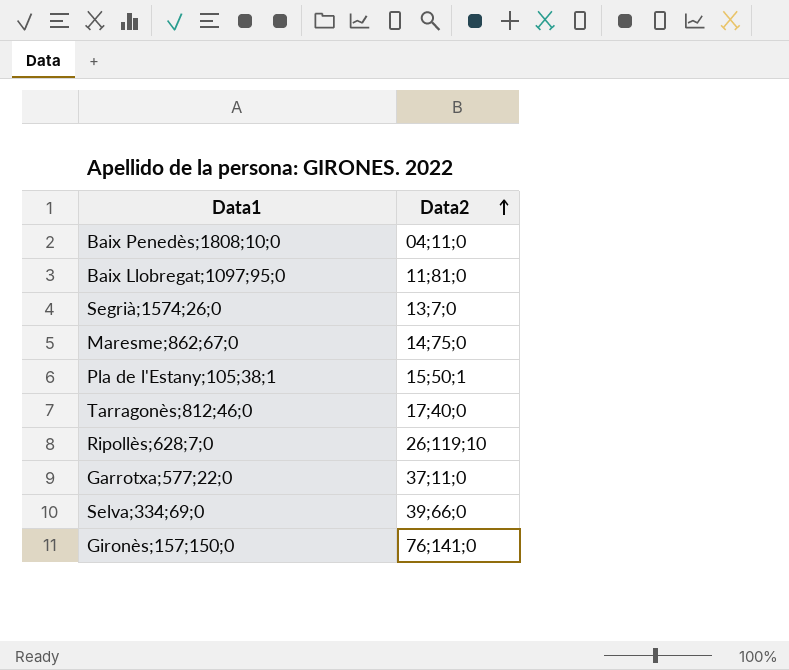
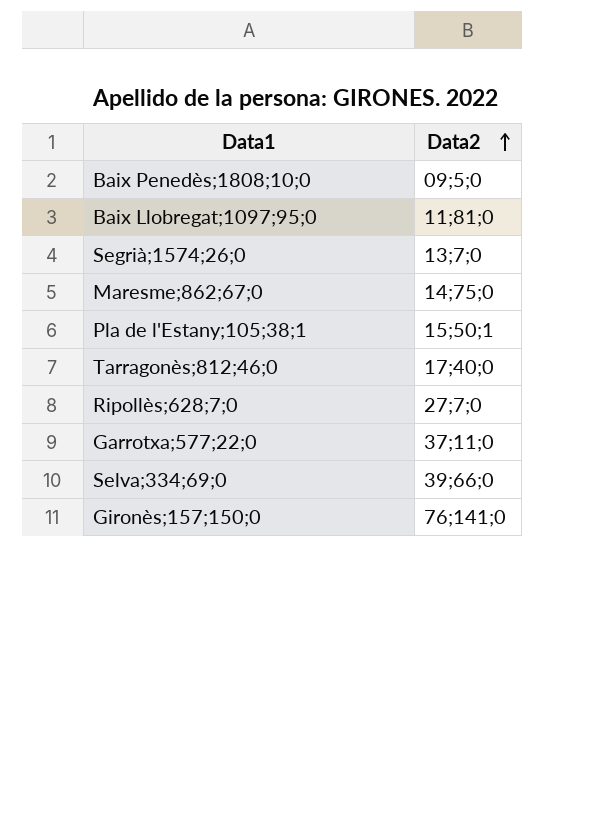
Baix Penedès;1808;10;0 | Data2: 04;11;0 -> 09;5;0
Ripollès;628;7;0 | Data2: 26;119;10 -> 27;7;0

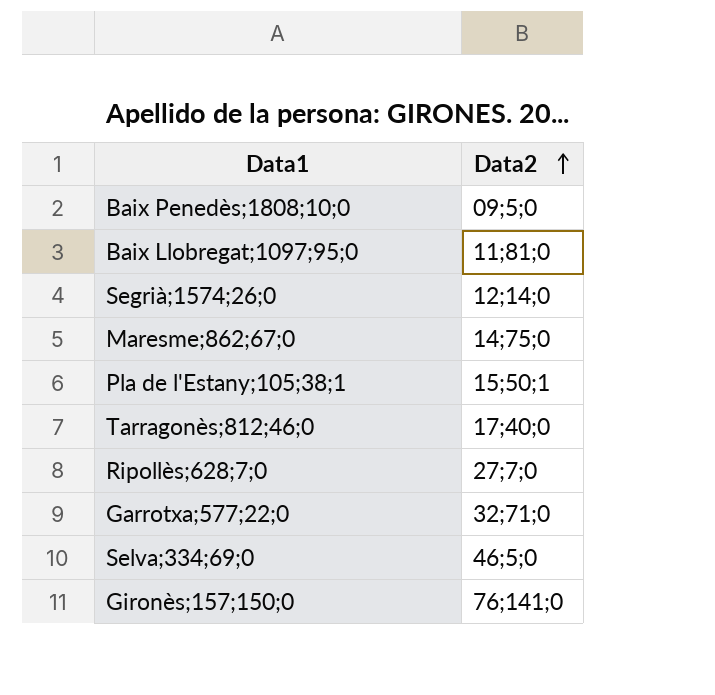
Segrià;1574;26;0 | Data2: 13;7;0 -> 12;14;0
Garrotxa;577;22;0 | Data2: 37;11;0 -> 32;71;0
Selva;334;69;0 | Data2: 39;66;0 -> 46;5;0

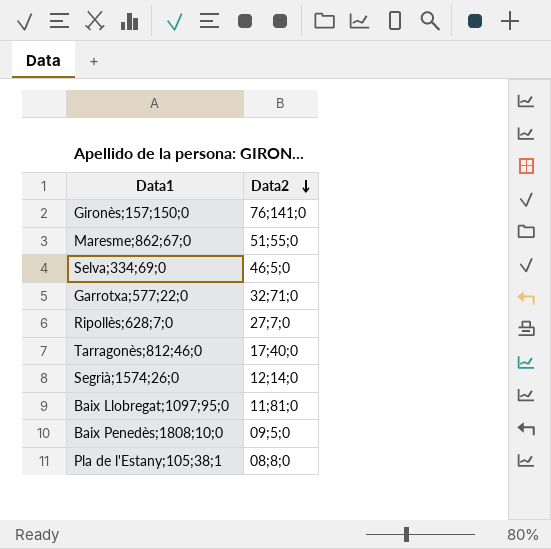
row order: Data2 ascending -> Data2 descending
Maresme;862;67;0 | Data2: 14;75;0 -> 51;55;0
Pla de l'Estany;105;38;1 | Data2: 15;50;1 -> 08;8;0

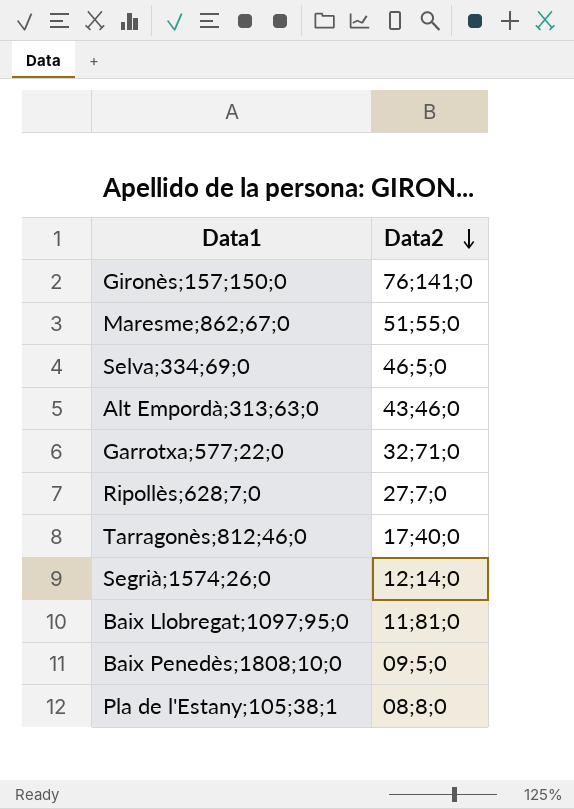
row Alt Empordà;313;63;0: none -> 43;46;0

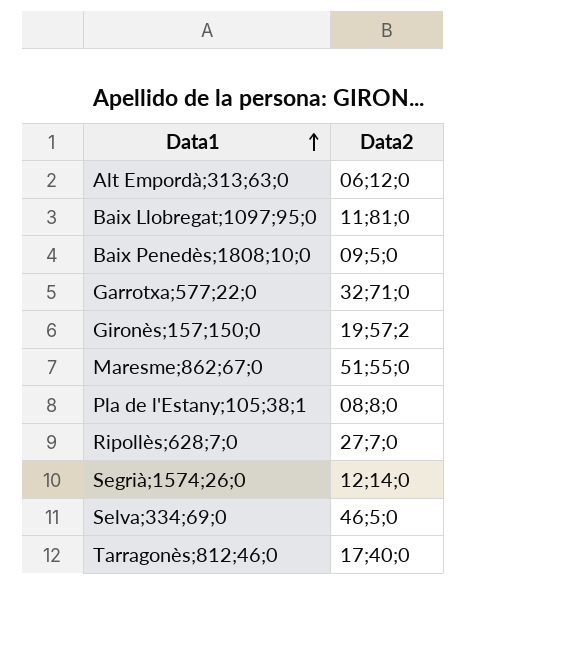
row order: Data2 descending -> Data1 ascending
Alt Empordà;313;63;0 | Data2: 43;46;0 -> 06;12;0
Gironès;157;150;0 | Data2: 76;141;0 -> 19;57;2

